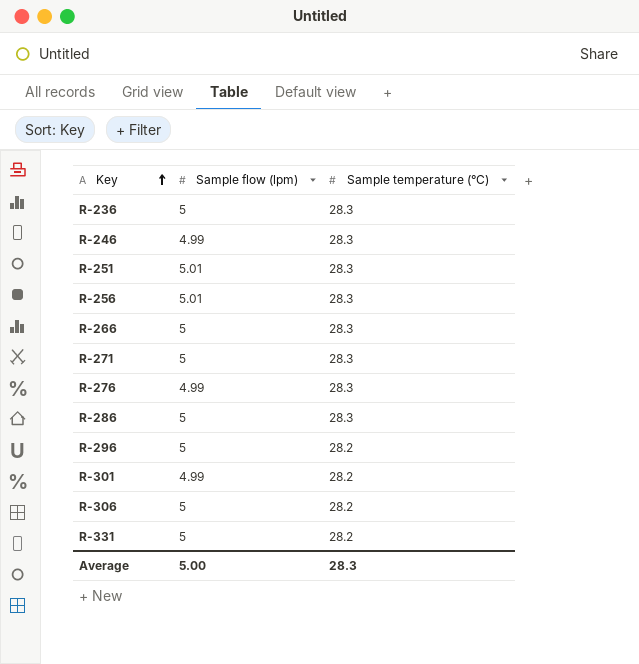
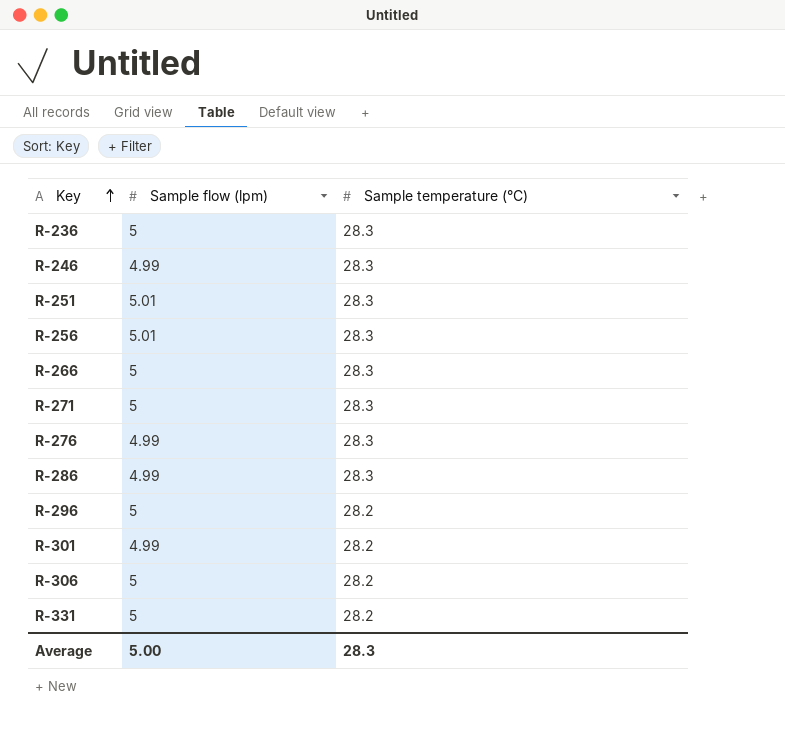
R-286 | Sample flow (lpm): 5 -> 4.99

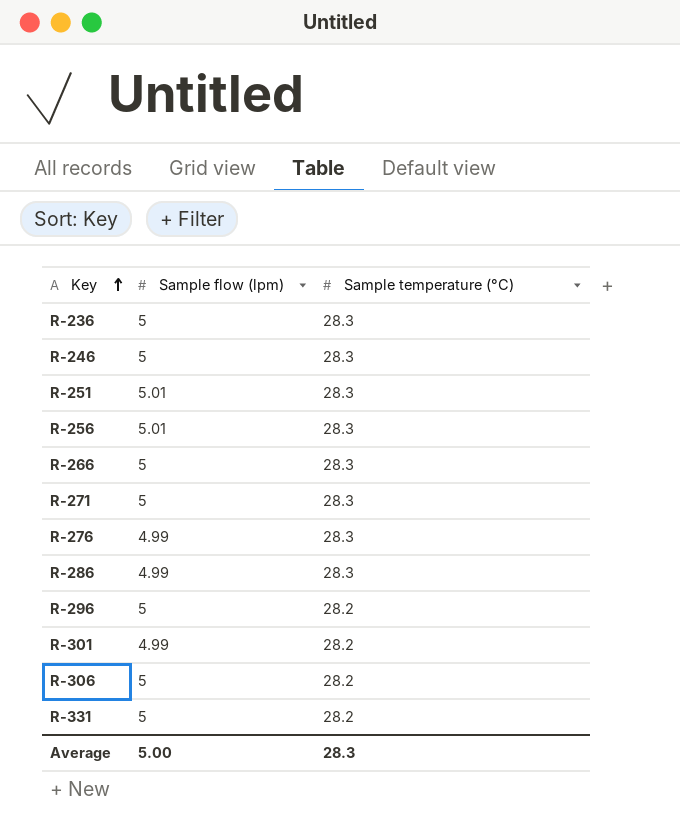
R-246 | Sample flow (lpm): 4.99 -> 5

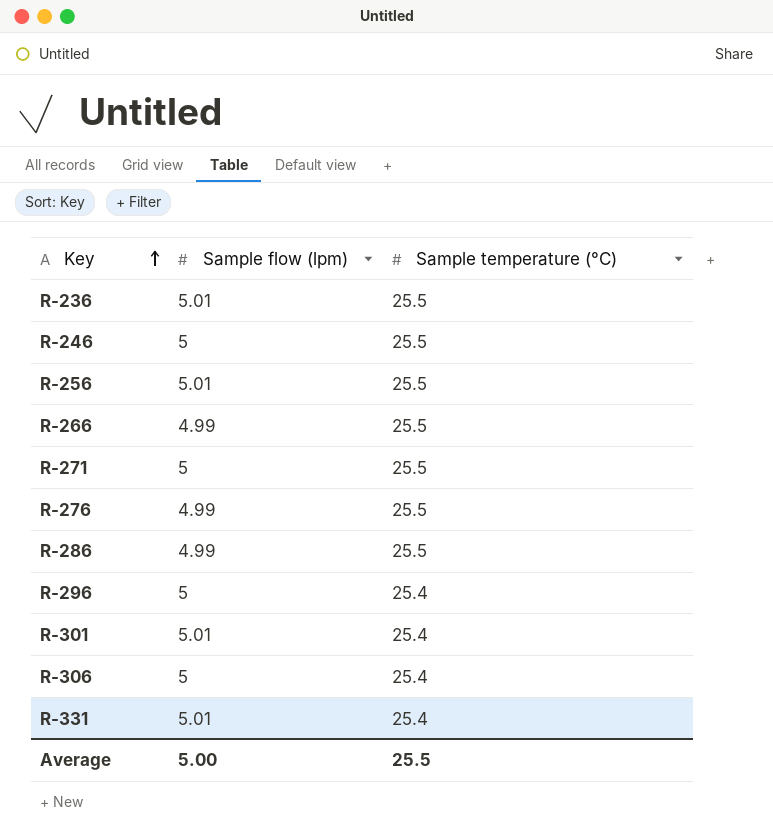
row R-251: 5.01 | 28.3 -> none
R-236 | Sample flow (lpm): 5 -> 5.01
R-236 | Sample temperature (°C): 28.3 -> 25.5
R-246 | Sample temperature (°C): 28.3 -> 25.5
R-256 | Sample temperature (°C): 28.3 -> 25.5
R-266 | Sample flow (lpm): 5 -> 4.99
R-266 | Sample temperature (°C): 28.3 -> 25.5
R-271 | Sample temperature (°C): 28.3 -> 25.5
R-276 | Sample temperature (°C): 28.3 -> 25.5
R-286 | Sample temperature (°C): 28.3 -> 25.5
R-296 | Sample temperature (°C): 28.2 -> 25.4
R-301 | Sample flow (lpm): 4.99 -> 5.01
R-301 | Sample temperature (°C): 28.2 -> 25.4
R-306 | Sample temperature (°C): 28.2 -> 25.4
R-331 | Sample flow (lpm): 5 -> 5.01
R-331 | Sample temperature (°C): 28.2 -> 25.4
Average | Sample temperature (°C): 28.3 -> 25.5

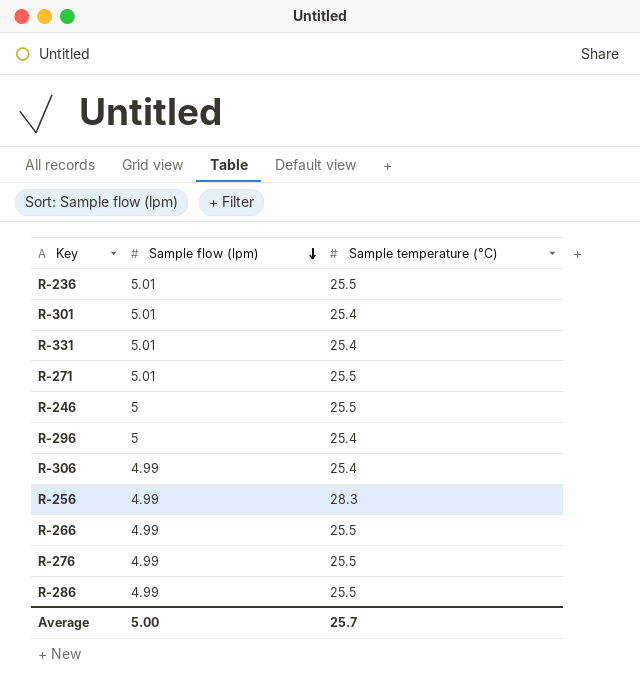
row order: Key ascending -> Sample flow (lpm) descending
R-271 | Sample flow (lpm): 5 -> 5.01
R-306 | Sample flow (lpm): 5 -> 4.99
R-256 | Sample flow (lpm): 5.01 -> 4.99
R-256 | Sample temperature (°C): 25.5 -> 28.3
Average | Sample temperature (°C): 25.5 -> 25.7

